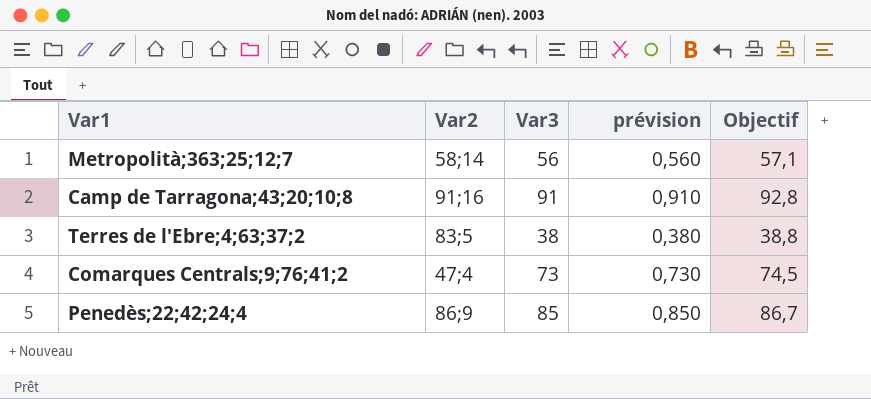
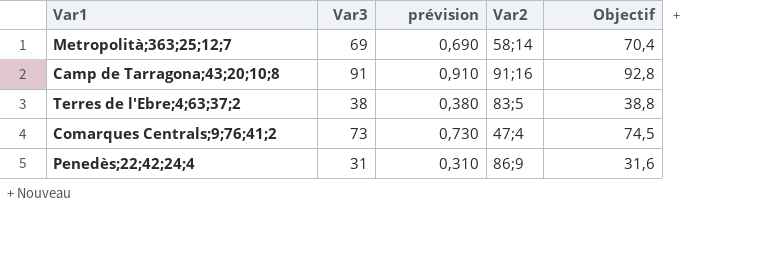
column Var2 | position: 2 -> 4
Metropolità;363;25;12;7 | Var3: 56 -> 69
Metropolità;363;25;12;7 | prévision: 0,560 -> 0,690
Metropolità;363;25;12;7 | Objectif: 57,1 -> 70,4
Penedès;22;42;24;4 | Var3: 85 -> 31
Penedès;22;42;24;4 | prévision: 0,850 -> 0,310
Penedès;22;42;24;4 | Objectif: 86,7 -> 31,6

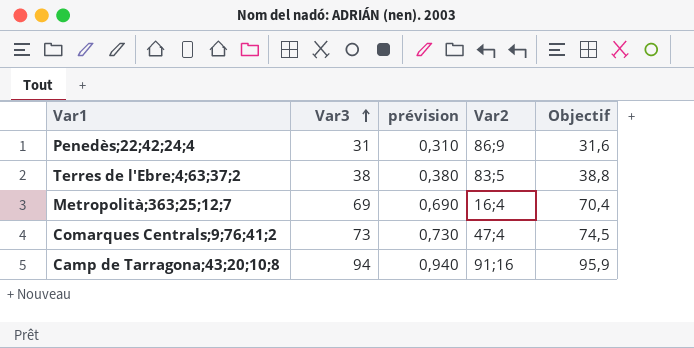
row order: none -> Var3 ascending
Metropolità;363;25;12;7 | Var2: 58;14 -> 16;4
Camp de Tarragona;43;20;10;8 | Var3: 91 -> 94
Camp de Tarragona;43;20;10;8 | prévision: 0,910 -> 0,940
Camp de Tarragona;43;20;10;8 | Objectif: 92,8 -> 95,9

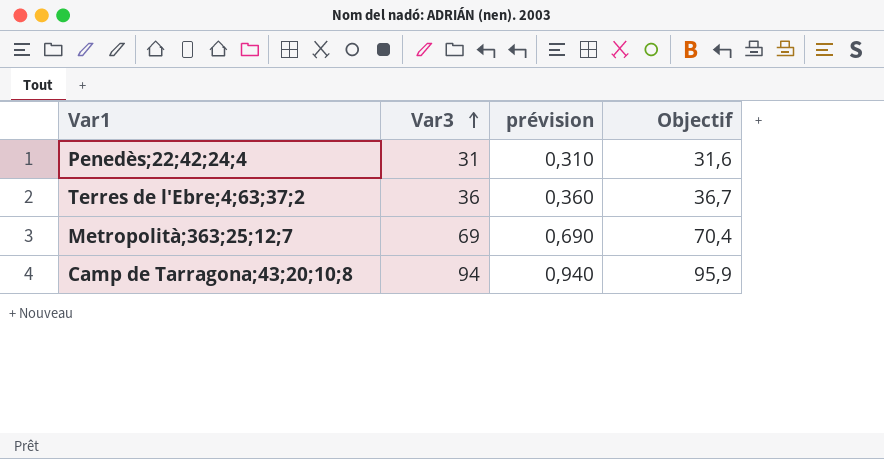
column Var2 | position: 4 -> none
row Comarques Centrals;9;76;41;2: 73 | 0,730 | 47;4 | 74,5 -> none
Terres de l'Ebre;4;63;37;2 | Var3: 38 -> 36
Terres de l'Ebre;4;63;37;2 | prévision: 0,380 -> 0,360
Terres de l'Ebre;4;63;37;2 | Objectif: 38,8 -> 36,7

